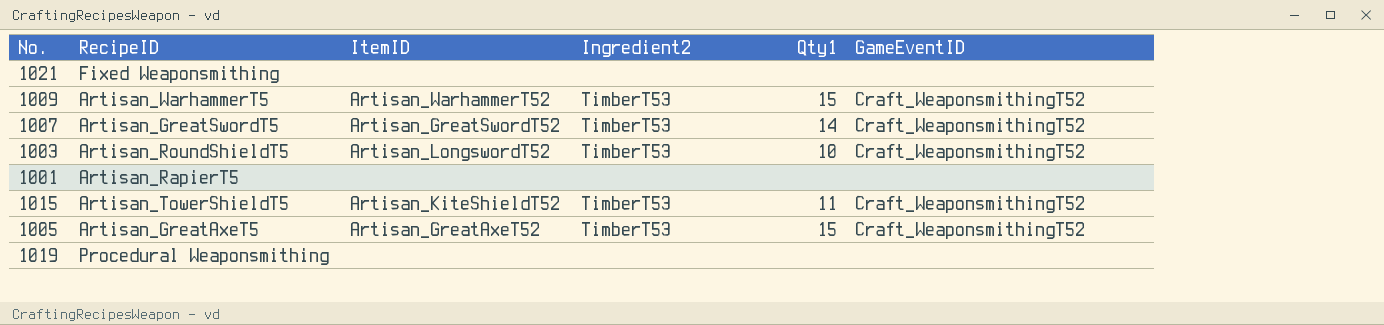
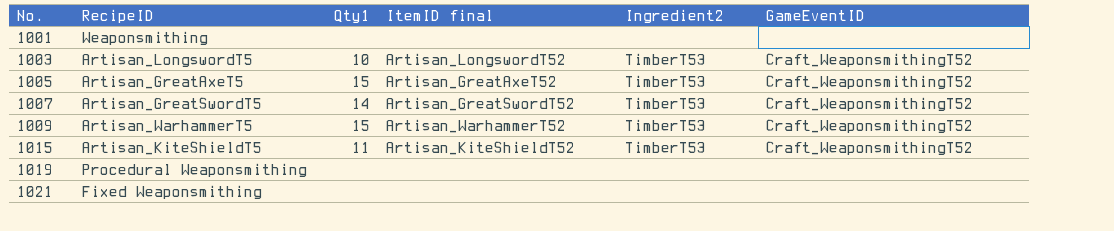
row order: none -> No. ascending
column Qty1 | position: 5 -> 3
column name: ItemID -> ItemID final
1001 | RecipeID: Artisan_RapierT5 -> Weaponsmithing
1003 | RecipeID: Artisan_RoundShieldT5 -> Artisan_LongswordT5
1015 | RecipeID: Artisan_TowerShieldT5 -> Artisan_KiteShieldT5

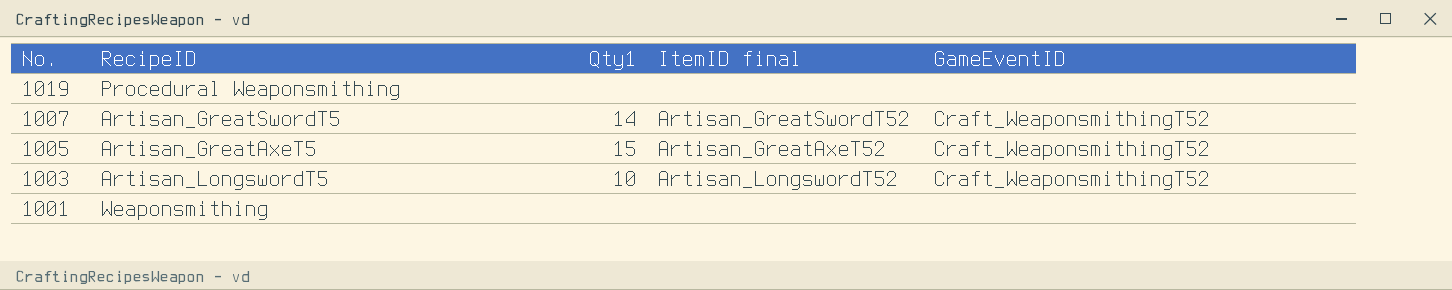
row order: No. ascending -> No. descending
column Ingredient2 | position: 5 -> none
row 1009: Artisan_WarhammerT5 | 15 | Artisan_WarhammerT52 | TimberT53 | Craft_WeaponsmithingT52 -> none
row 1015: Artisan_KiteShieldT5 | 11 | Artisan_KiteShieldT52 | TimberT53 | Craft_WeaponsmithingT52 -> none
row 1021: Fixed Weaponsmithing | none | none | none | none -> none

